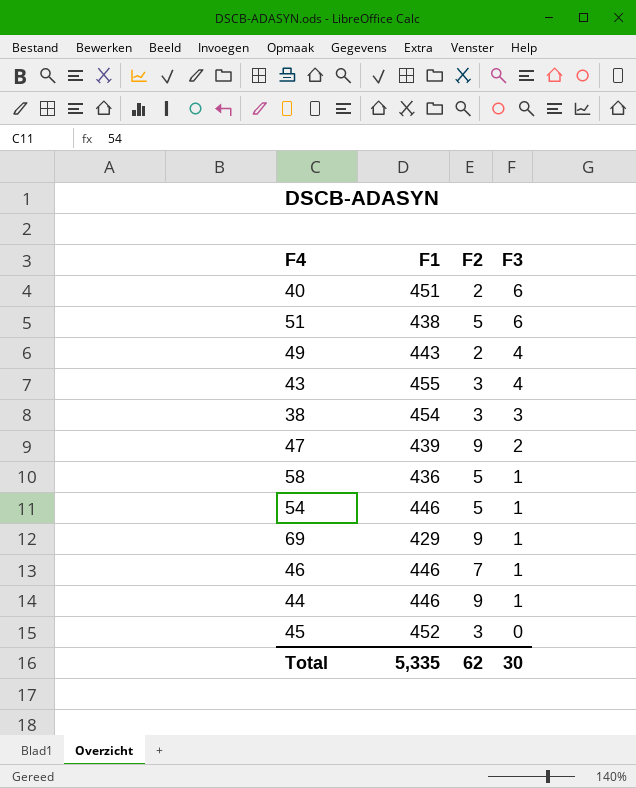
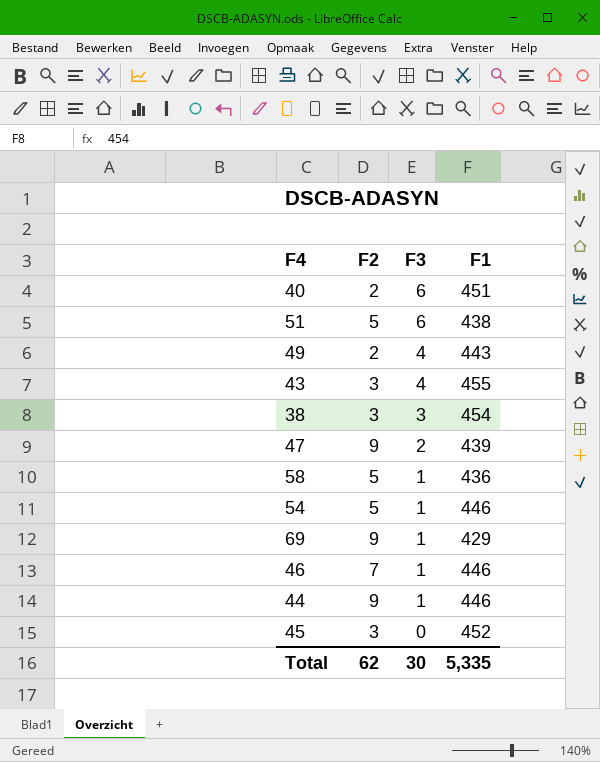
column F1 | position: 2 -> 4

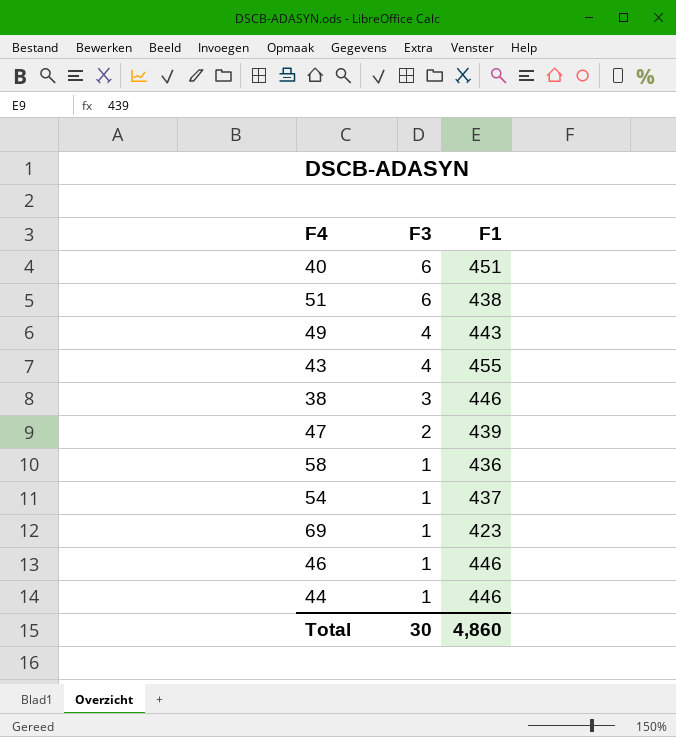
column F2 | position: 2 -> none
row 45: 3 | 0 | 452 -> none
38 | F1: 454 -> 446
54 | F1: 446 -> 437
69 | F1: 429 -> 423
Total | F1: 5,335 -> 4,860

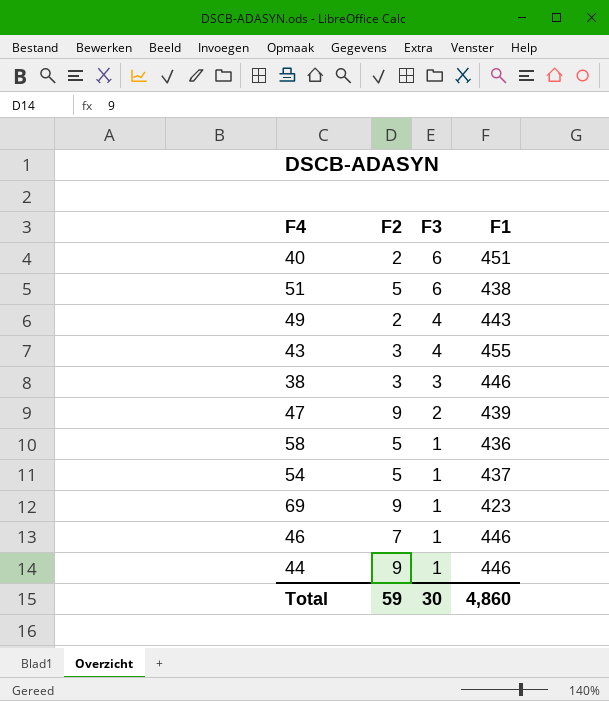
column F2 | position: none -> 2

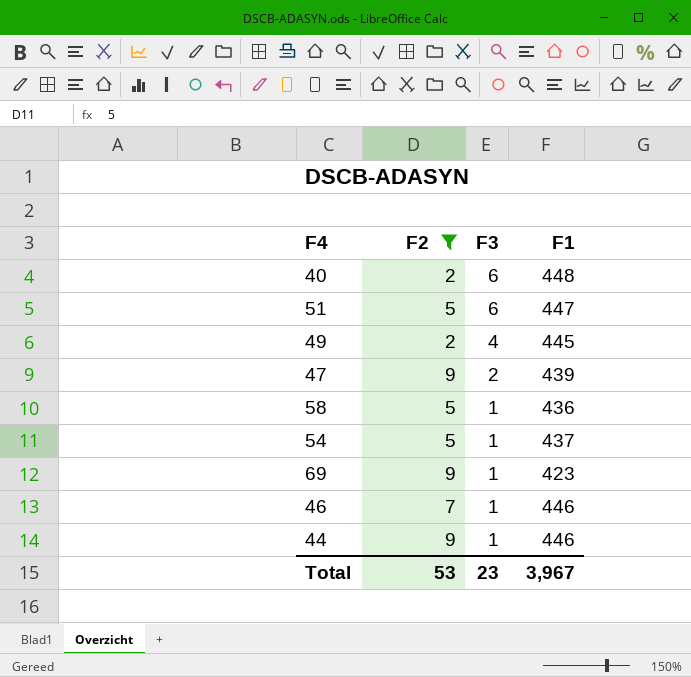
filter: none -> F2 != 3
40 | F1: 451 -> 448
51 | F1: 438 -> 447
49 | F1: 443 -> 445
Total | F2: 59 -> 53
Total | F3: 30 -> 23
Total | F1: 4,860 -> 3,967

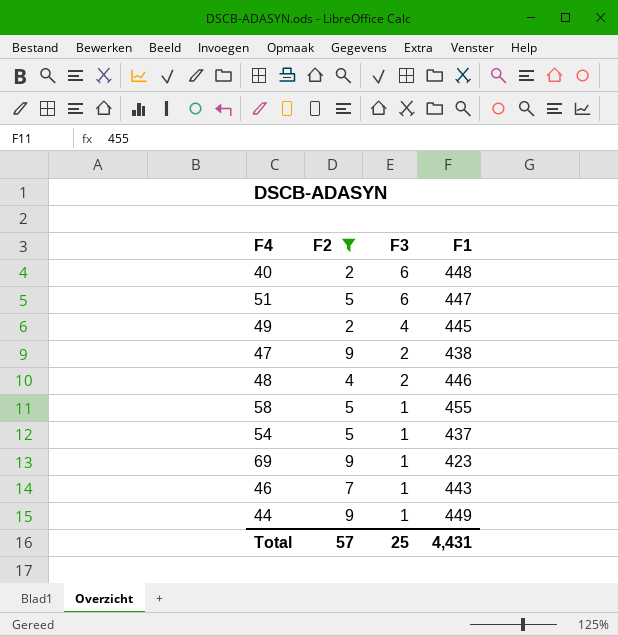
47 | F1: 439 -> 438
row 48: none -> 4 | 2 | 446
58 | F1: 436 -> 455
46 | F1: 446 -> 443
44 | F1: 446 -> 449
Total | F2: 53 -> 57
Total | F3: 23 -> 25
Total | F1: 3,967 -> 4,431

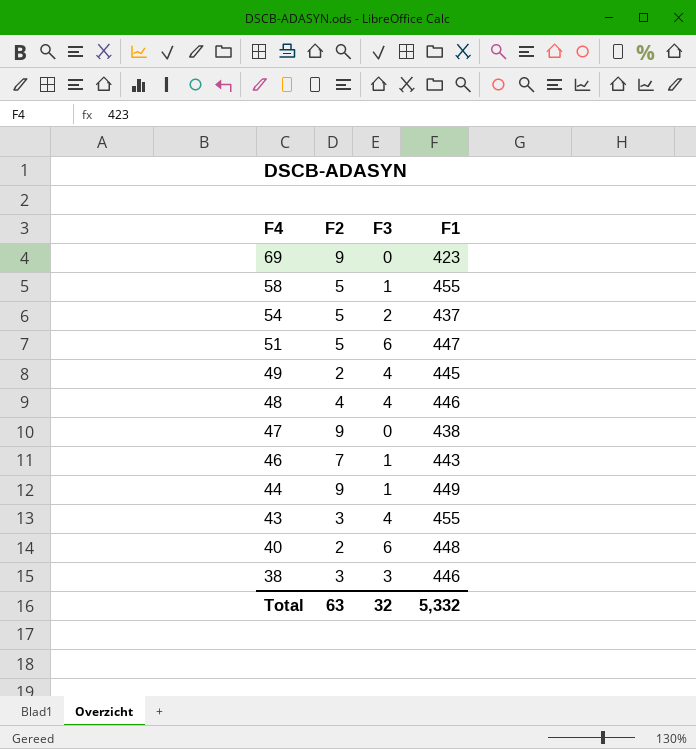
filter: F2 != 3 -> none
row order: F3 descending -> F4 descending
69 | F3: 1 -> 0
54 | F3: 1 -> 2
48 | F3: 2 -> 4
47 | F3: 2 -> 0
Total | F2: 57 -> 63
Total | F3: 25 -> 32
Total | F1: 4,431 -> 5,332

